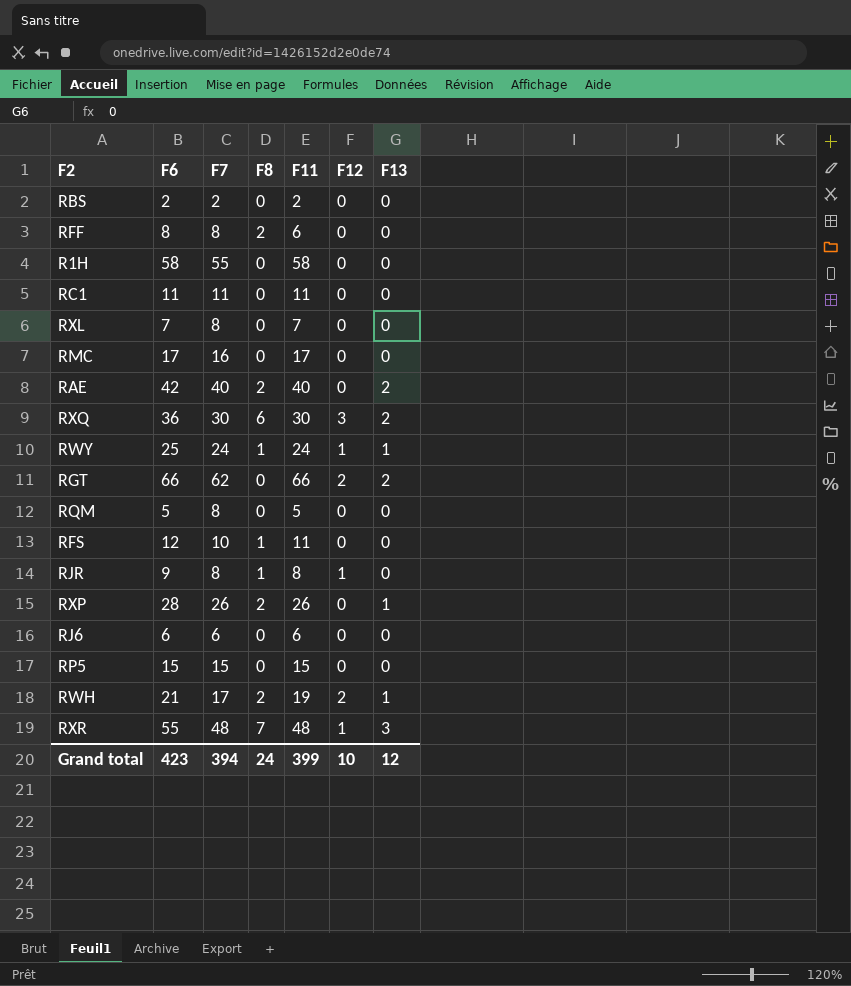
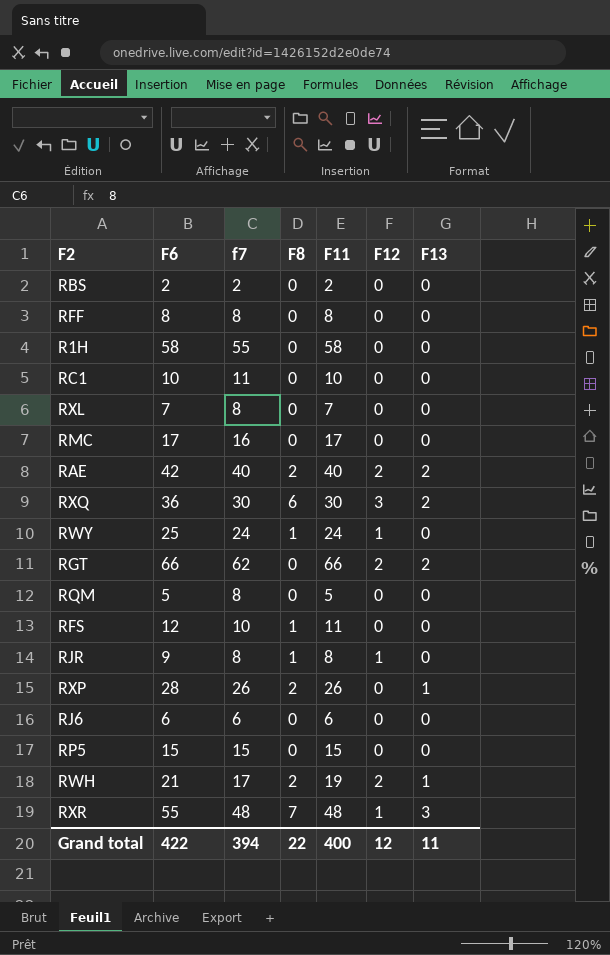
column name: F7 -> f7
RFF | F8: 2 -> 0
RFF | F11: 6 -> 8
RC1 | F6: 11 -> 10
RC1 | F11: 11 -> 10
RAE | F12: 0 -> 2
RWY | F13: 1 -> 0
Grand total | F6: 423 -> 422
Grand total | F8: 24 -> 22
Grand total | F11: 399 -> 400
Grand total | F12: 10 -> 12
Grand total | F13: 12 -> 11

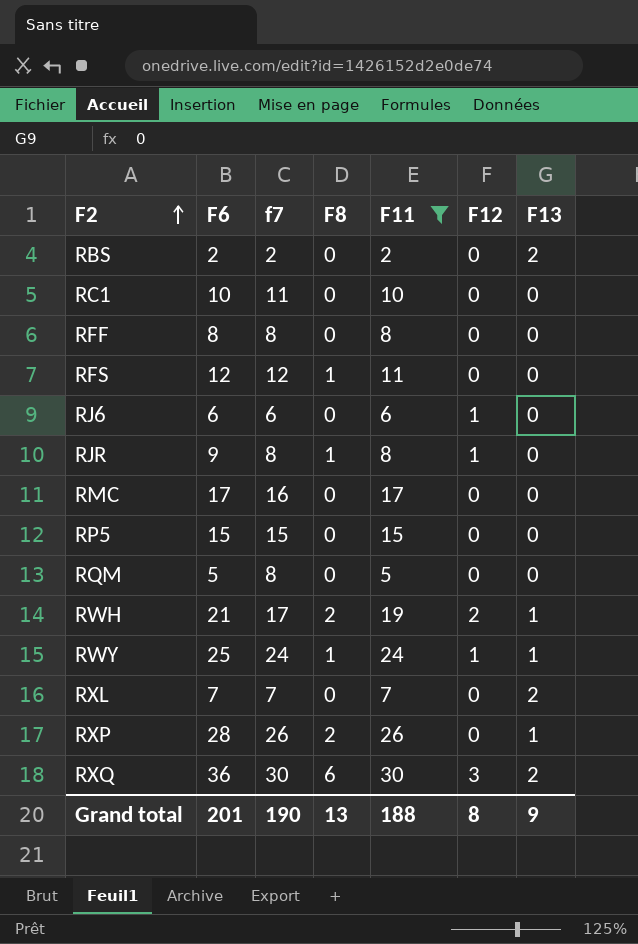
filter: none -> F11 <= 30
row order: none -> F2 ascending
RBS | F13: 0 -> 2
RFS | f7: 10 -> 12
RJ6 | F12: 0 -> 1
RWY | F13: 0 -> 1
RXL | f7: 8 -> 7
RXL | F13: 0 -> 2
Grand total | F6: 422 -> 201
Grand total | f7: 394 -> 190
Grand total | F8: 22 -> 13
Grand total | F11: 400 -> 188
Grand total | F12: 12 -> 8
Grand total | F13: 11 -> 9

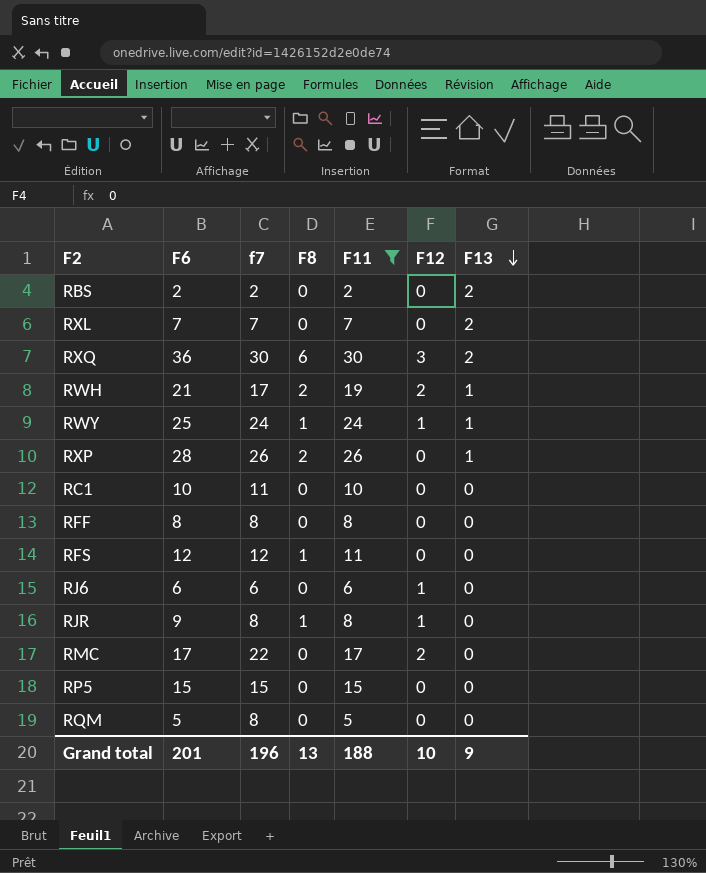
row order: F2 ascending -> F13 descending
RMC | f7: 16 -> 22
RMC | F12: 0 -> 2
Grand total | f7: 190 -> 196
Grand total | F12: 8 -> 10

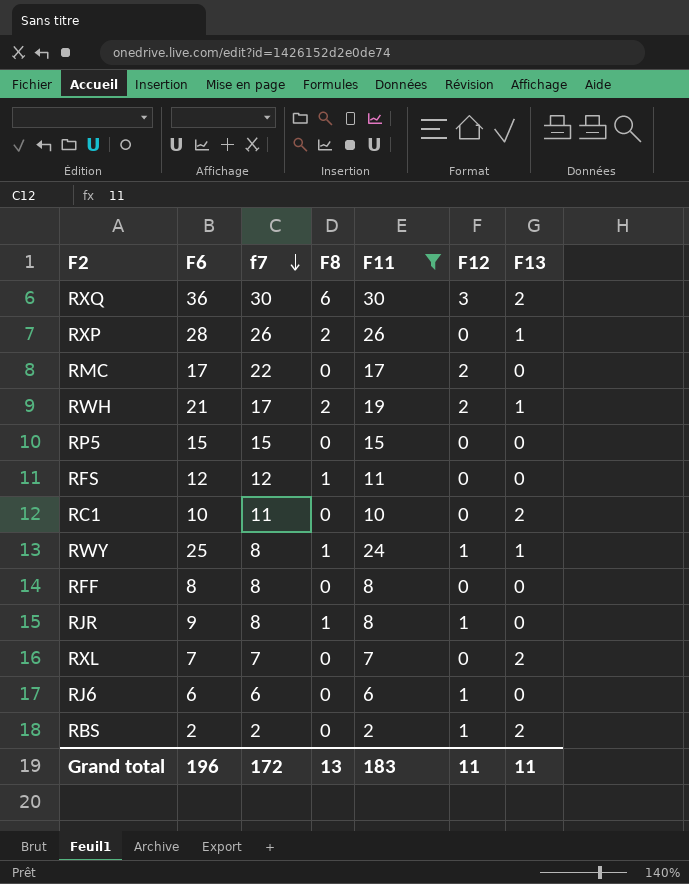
row order: F13 descending -> f7 descending
row RQM: 5 | 8 | 0 | 5 | 0 | 0 -> none
RC1 | F13: 0 -> 2
RWY | f7: 24 -> 8
RBS | F12: 0 -> 1
Grand total | F6: 201 -> 196
Grand total | f7: 196 -> 172
Grand total | F11: 188 -> 183
Grand total | F12: 10 -> 11
Grand total | F13: 9 -> 11

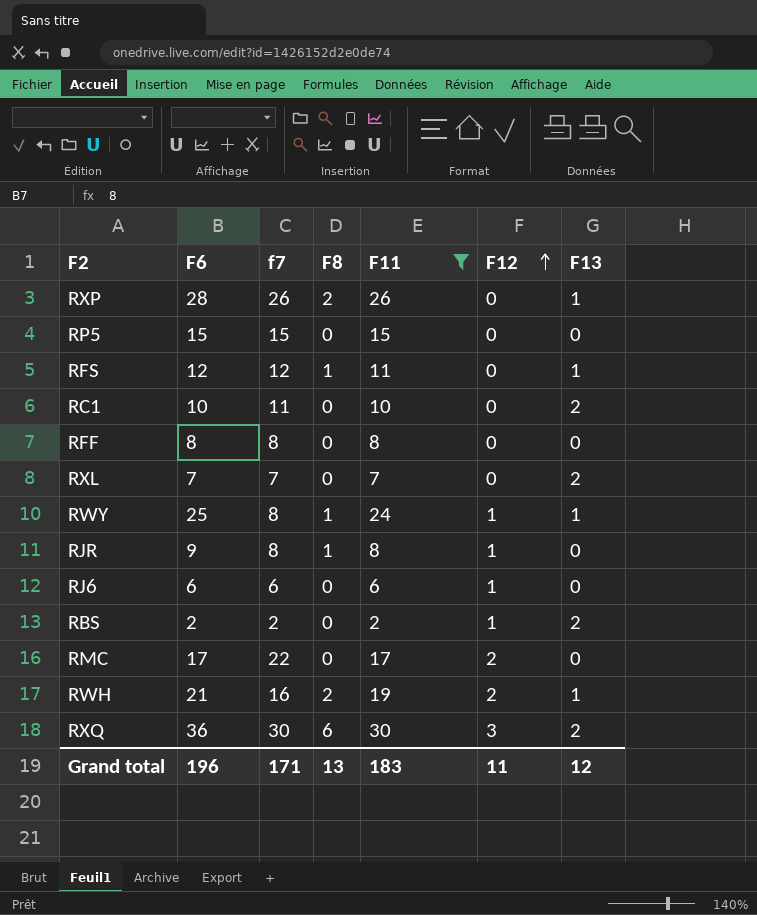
row order: f7 descending -> F12 ascending
RFS | F13: 0 -> 1
RWH | f7: 17 -> 16
Grand total | f7: 172 -> 171
Grand total | F13: 11 -> 12

